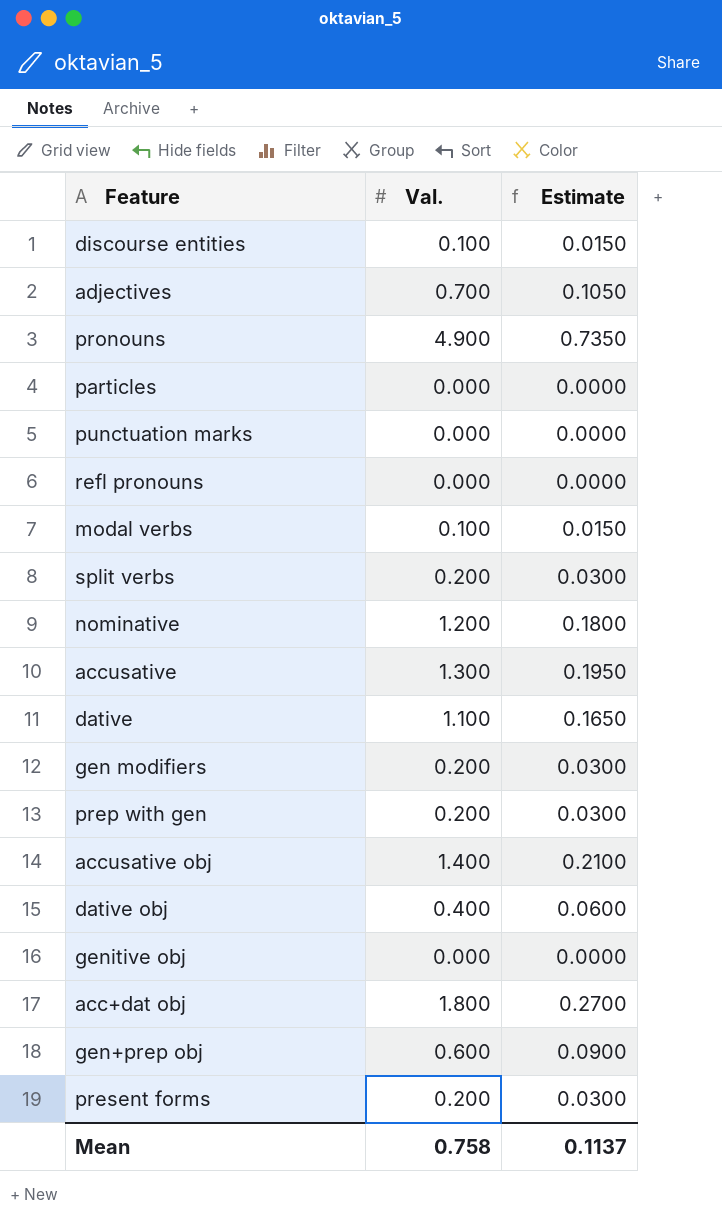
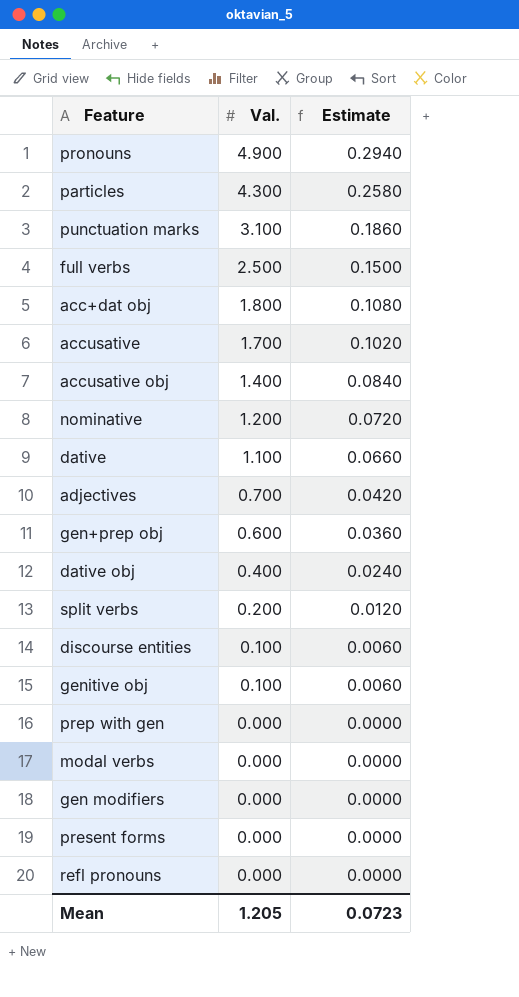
row order: none -> Val. descending
column Estimate | formula: [Val.] * 0.15 -> [Val.] * 0.06
particles | Val.: 0.000 -> 4.300
punctuation marks | Val.: 0.000 -> 3.100
row full verbs: none -> 2.500 | 0.1500
accusative | Val.: 1.300 -> 1.700
genitive obj | Val.: 0.000 -> 0.100
prep with gen | Val.: 0.200 -> 0.000
modal verbs | Val.: 0.100 -> 0.000
gen modifiers | Val.: 0.200 -> 0.000
present forms | Val.: 0.200 -> 0.000
Mean | Val.: 0.758 -> 1.205
Mean | Estimate: 0.1137 -> 0.0723

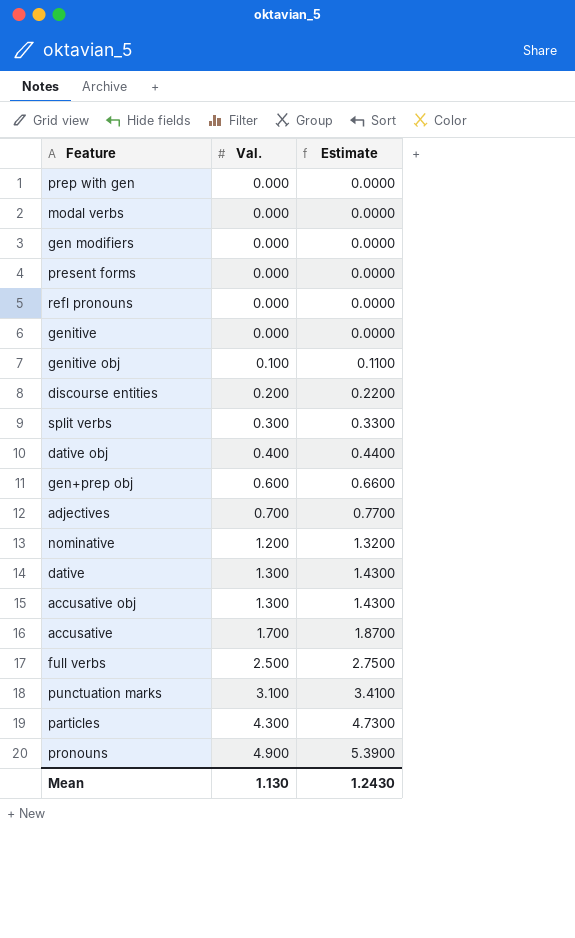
row order: Val. descending -> Val. ascending
column Estimate | formula: [Val.] * 0.06 -> [Val.] * 1.1
row acc+dat obj: 1.800 | 0.1080 -> none
row genitive: none -> 0.000 | 0.0000
discourse entities | Val.: 0.100 -> 0.200
split verbs | Val.: 0.200 -> 0.300
dative | Val.: 1.100 -> 1.300
accusative obj | Val.: 1.400 -> 1.300
Mean | Val.: 1.205 -> 1.130
Mean | Estimate: 0.0723 -> 1.2430

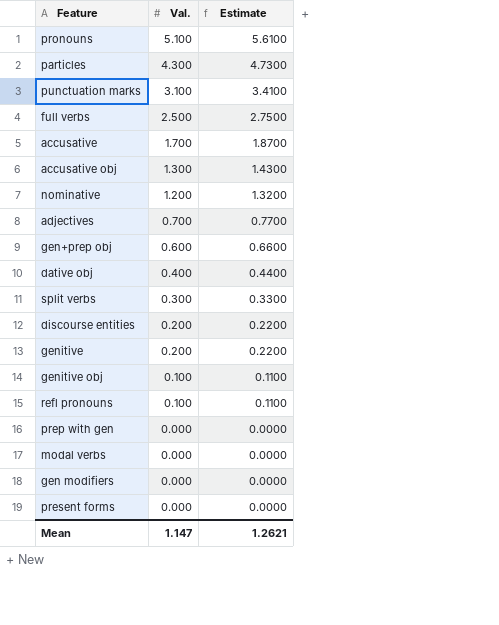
row order: Val. ascending -> Val. descending
row dative: 1.300 | 1.4300 -> none
pronouns | Val.: 4.900 -> 5.100
pronouns | Estimate: 5.3900 -> 5.6100
genitive | Val.: 0.000 -> 0.200
genitive | Estimate: 0.0000 -> 0.2200
refl pronouns | Val.: 0.000 -> 0.100
refl pronouns | Estimate: 0.0000 -> 0.1100
Mean | Val.: 1.130 -> 1.147
Mean | Estimate: 1.2430 -> 1.2621

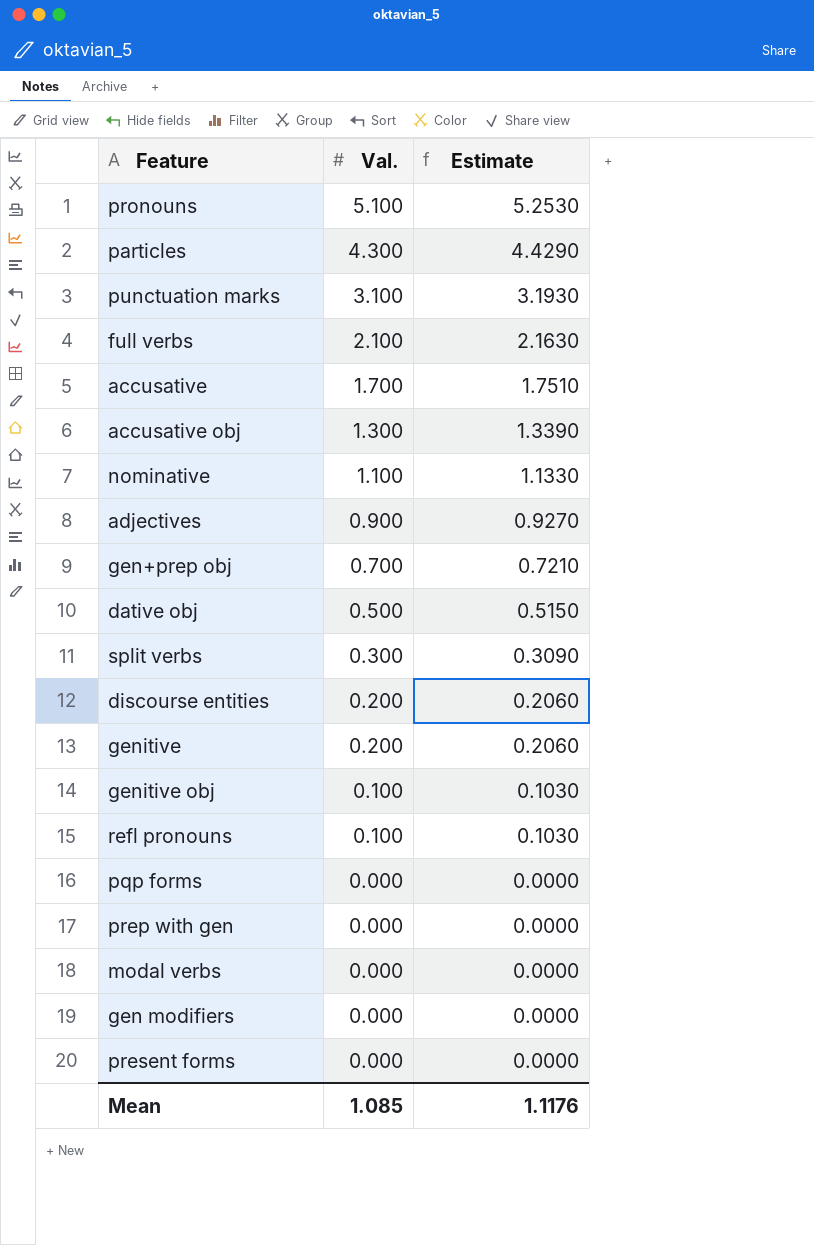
column Estimate | formula: [Val.] * 1.1 -> [Val.] * 1.03
full verbs | Val.: 2.500 -> 2.100
nominative | Val.: 1.200 -> 1.100
adjectives | Val.: 0.700 -> 0.900
gen+prep obj | Val.: 0.600 -> 0.700
dative obj | Val.: 0.400 -> 0.500
row pqp forms: none -> 0.000 | 0.0000
Mean | Val.: 1.147 -> 1.085
Mean | Estimate: 1.2621 -> 1.1176

